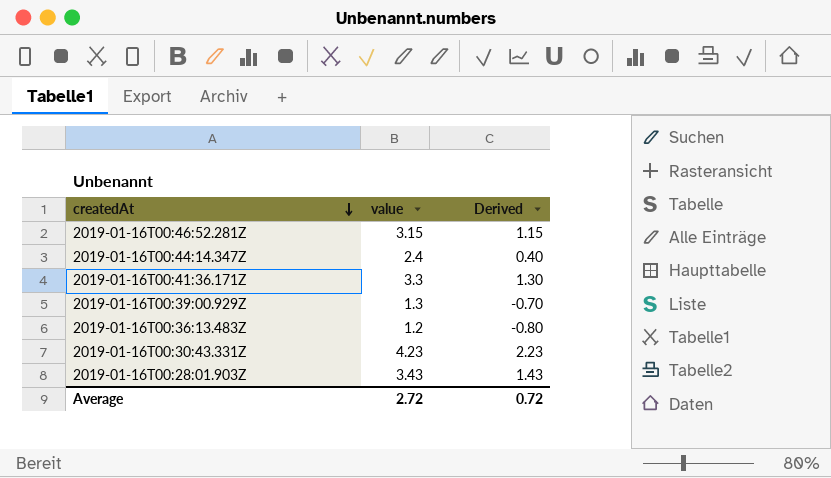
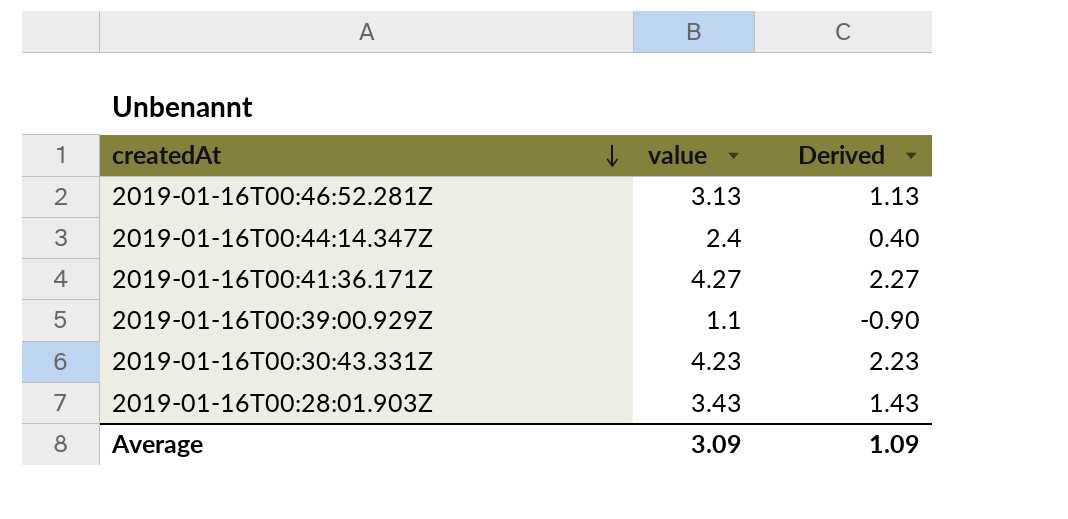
row 2019-01-16T00:36:13.483Z: 1.2 | -0.80 -> none
2019-01-16T00:46:52.281Z | value: 3.15 -> 3.13
2019-01-16T00:46:52.281Z | Derived: 1.15 -> 1.13
2019-01-16T00:41:36.171Z | value: 3.3 -> 4.27
2019-01-16T00:41:36.171Z | Derived: 1.30 -> 2.27
2019-01-16T00:39:00.929Z | value: 1.3 -> 1.1
2019-01-16T00:39:00.929Z | Derived: -0.70 -> -0.90
Average | value: 2.72 -> 3.09
Average | Derived: 0.72 -> 1.09

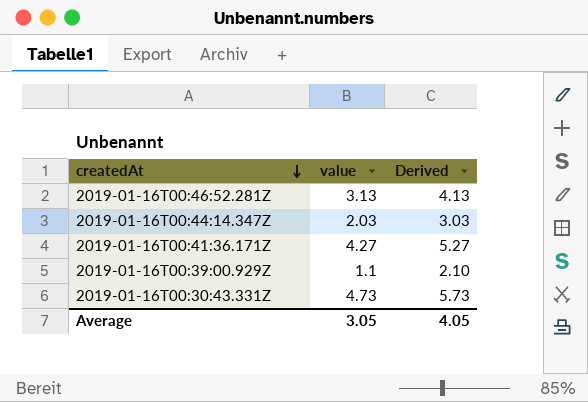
column Derived | formula: [value] - 2 -> [value] + 1
row 2019-01-16T00:28:01.903Z: 3.43 | 1.43 -> none
2019-01-16T00:44:14.347Z | value: 2.4 -> 2.03
2019-01-16T00:30:43.331Z | value: 4.23 -> 4.73
Average | value: 3.09 -> 3.05
Average | Derived: 1.09 -> 4.05

